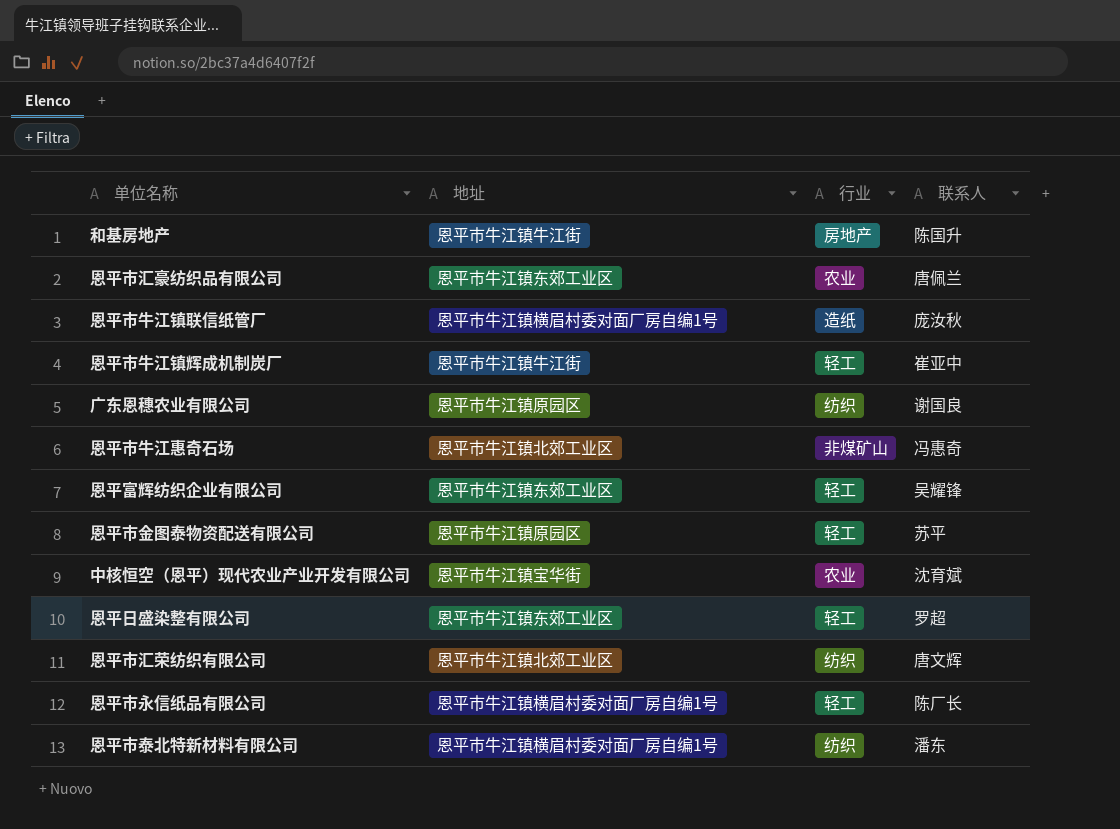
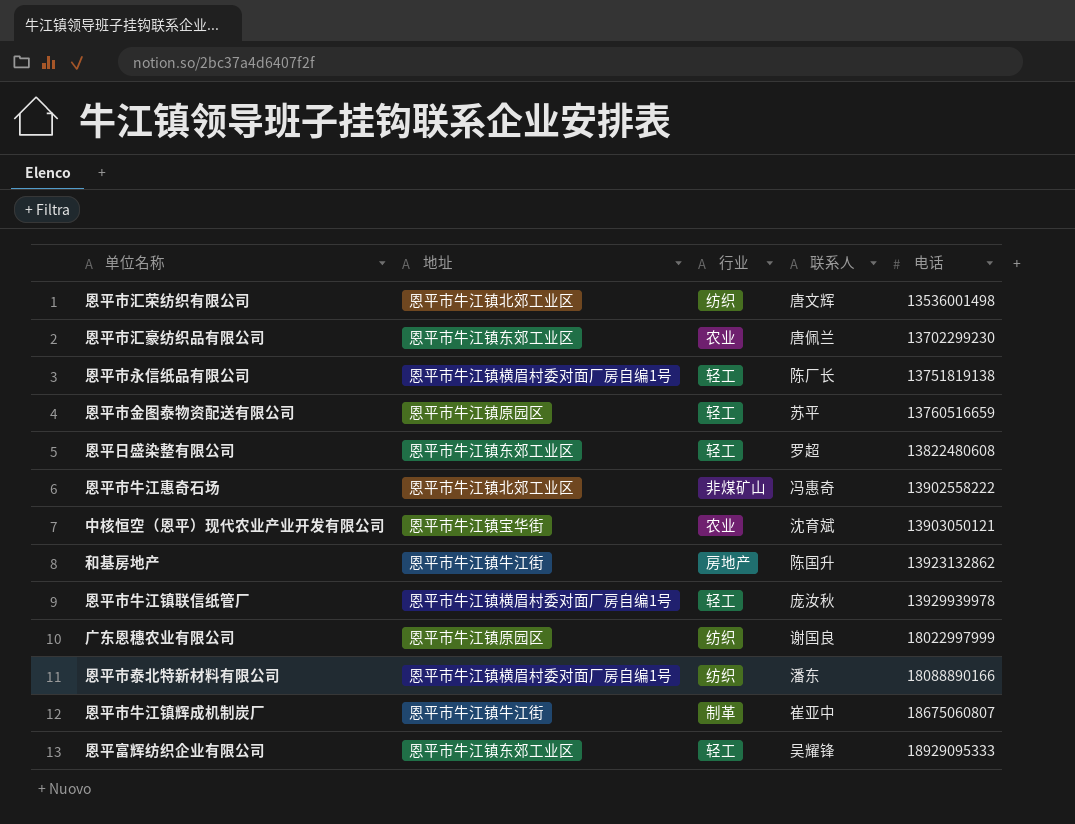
row order: none -> 电话 ascending
column 电话 | position: none -> 5
恩平市牛江镇联信纸管厂 | 行业: 造纸 -> 轻工
恩平市牛江镇辉成机制炭厂 | 行业: 轻工 -> 制革

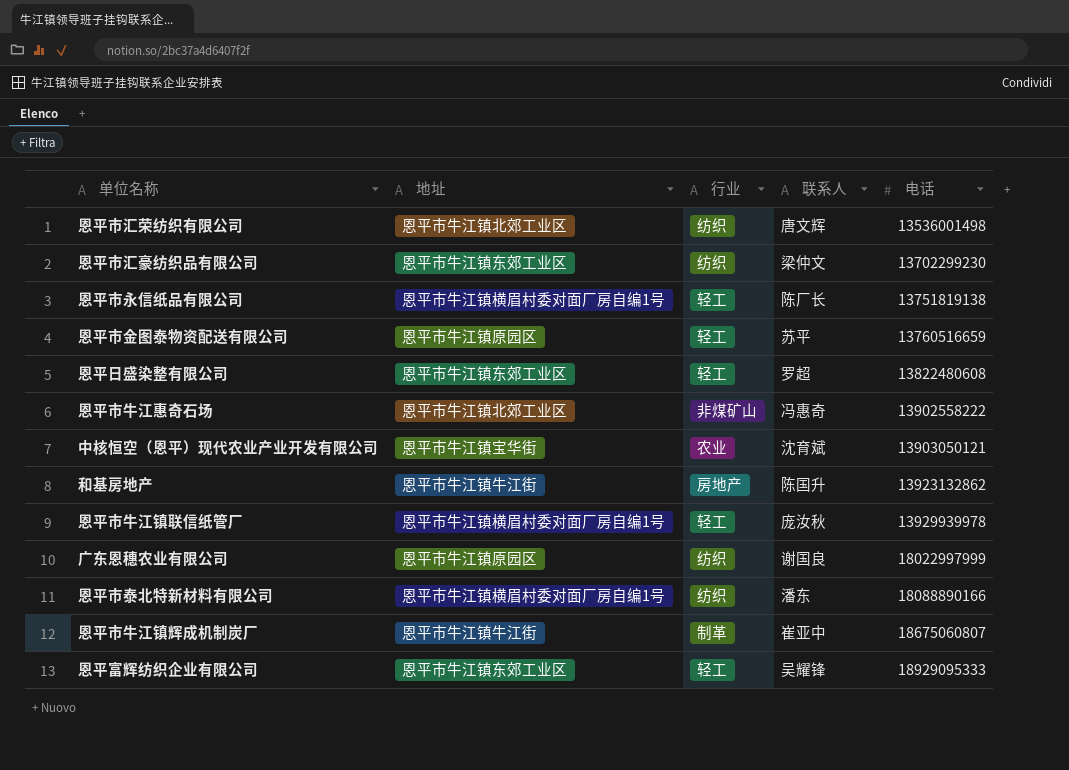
恩平市汇豪纺织品有限公司 | 行业: 农业 -> 纺织
恩平市汇豪纺织品有限公司 | 联系人: 唐佩兰 -> 梁仲文

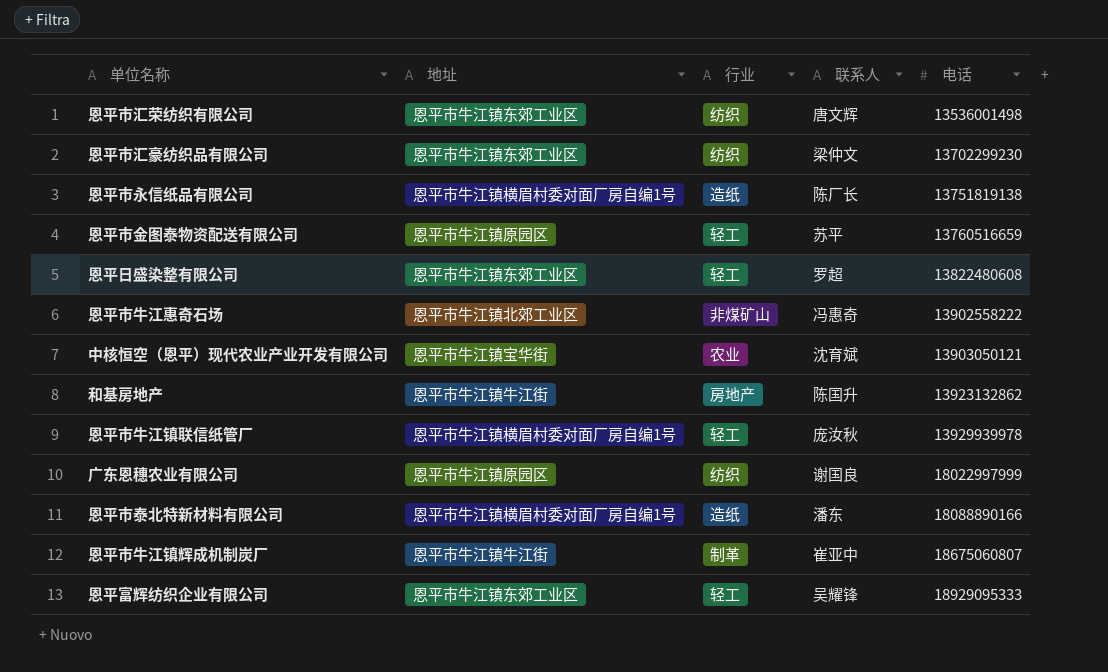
恩平市汇荣纺织有限公司 | 地址: 恩平市牛江镇北郊工业区 -> 恩平市牛江镇东郊工业区
恩平市永信纸品有限公司 | 行业: 轻工 -> 造纸
恩平市泰北特新材料有限公司 | 行业: 纺织 -> 造纸

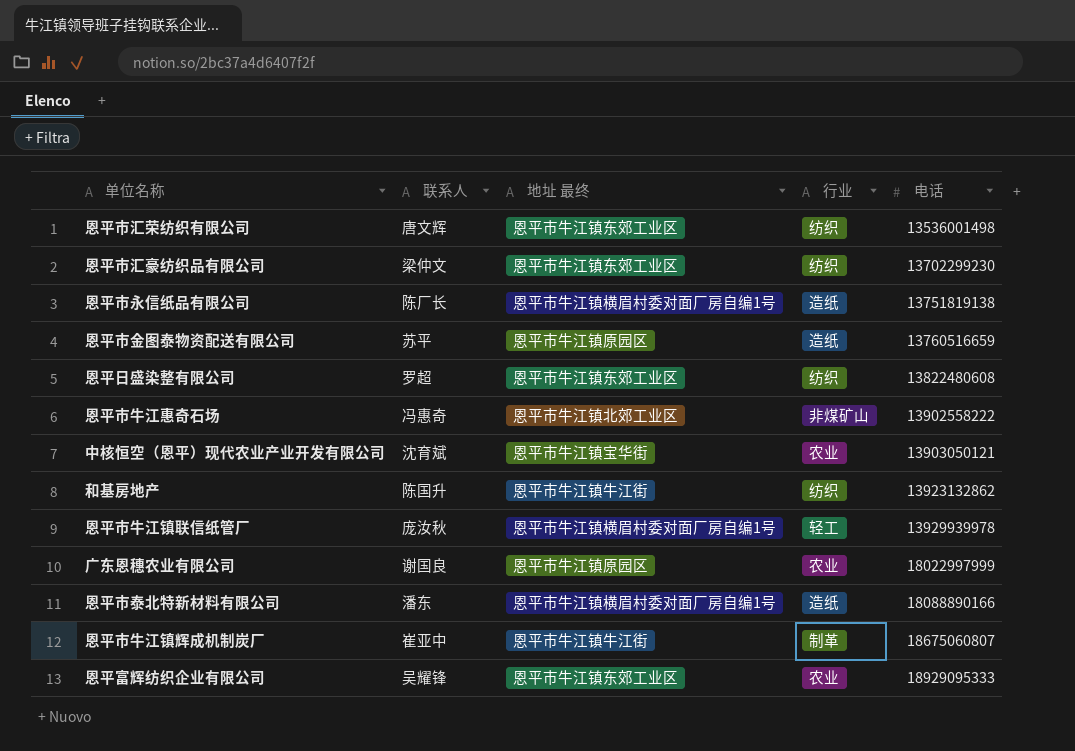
column 联系人 | position: 4 -> 2
column name: 地址 -> 地址 最终
恩平市金图泰物资配送有限公司 | 行业: 轻工 -> 造纸
恩平日盛染整有限公司 | 行业: 轻工 -> 纺织
和基房地产 | 行业: 房地产 -> 纺织
广东恩穗农业有限公司 | 行业: 纺织 -> 农业
恩平富辉纺织企业有限公司 | 行业: 轻工 -> 农业

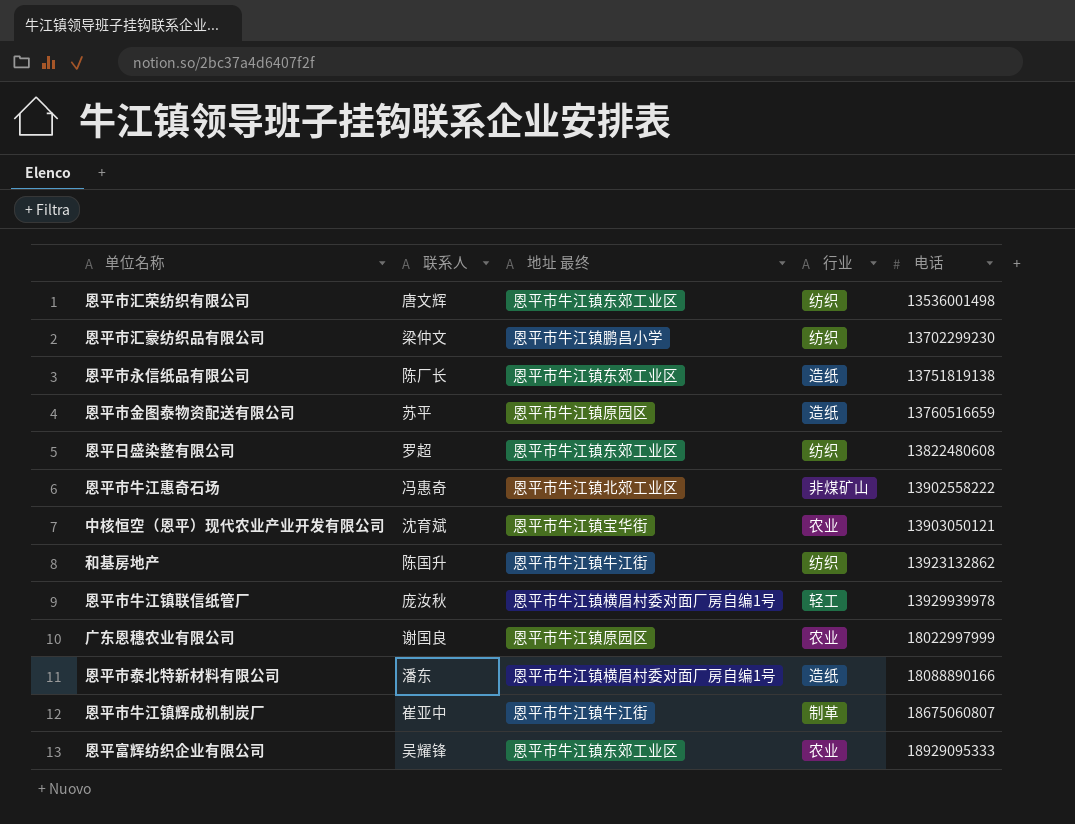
恩平市汇豪纺织品有限公司 | 地址 最终: 恩平市牛江镇东郊工业区 -> 恩平市牛江镇鹏昌小学
恩平市永信纸品有限公司 | 地址 最终: 恩平市牛江镇横眉村委对面厂房自编1号 -> 恩平市牛江镇东郊工业区

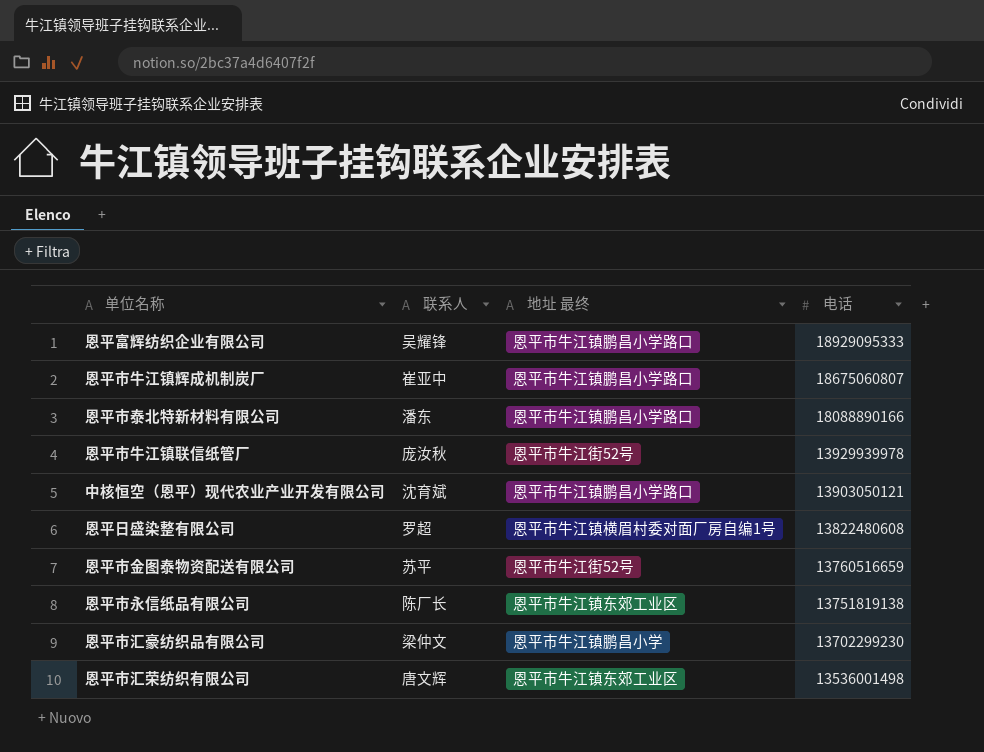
row order: 电话 ascending -> 电话 descending
column 行业 | position: 4 -> none
row 恩平市牛江惠奇石场: 冯惠奇 | 恩平市牛江镇北郊工业区 | 非煤矿山 | 13902558222 -> none
row 和基房地产: 陈国升 | 恩平市牛江镇牛江街 | 纺织 | 13923132862 -> none
row 广东恩穗农业有限公司: 谢国良 | 恩平市牛江镇原园区 | 农业 | 18022997999 -> none
恩平富辉纺织企业有限公司 | 地址 最终: 恩平市牛江镇东郊工业区 -> 恩平市牛江镇鹏昌小学路口
恩平市牛江镇辉成机制炭厂 | 地址 最终: 恩平市牛江镇牛江街 -> 恩平市牛江镇鹏昌小学路口
恩平市泰北特新材料有限公司 | 地址 最终: 恩平市牛江镇横眉村委对面厂房自编1号 -> 恩平市牛江镇鹏昌小学路口
恩平市牛江镇联信纸管厂 | 地址 最终: 恩平市牛江镇横眉村委对面厂房自编1号 -> 恩平市牛江街52号
中核恒空（恩平）现代农业产业开发有限公司 | 地址 最终: 恩平市牛江镇宝华街 -> 恩平市牛江镇鹏昌小学路口
恩平日盛染整有限公司 | 地址 最终: 恩平市牛江镇东郊工业区 -> 恩平市牛江镇横眉村委对面厂房自编1号
恩平市金图泰物资配送有限公司 | 地址 最终: 恩平市牛江镇原园区 -> 恩平市牛江街52号

